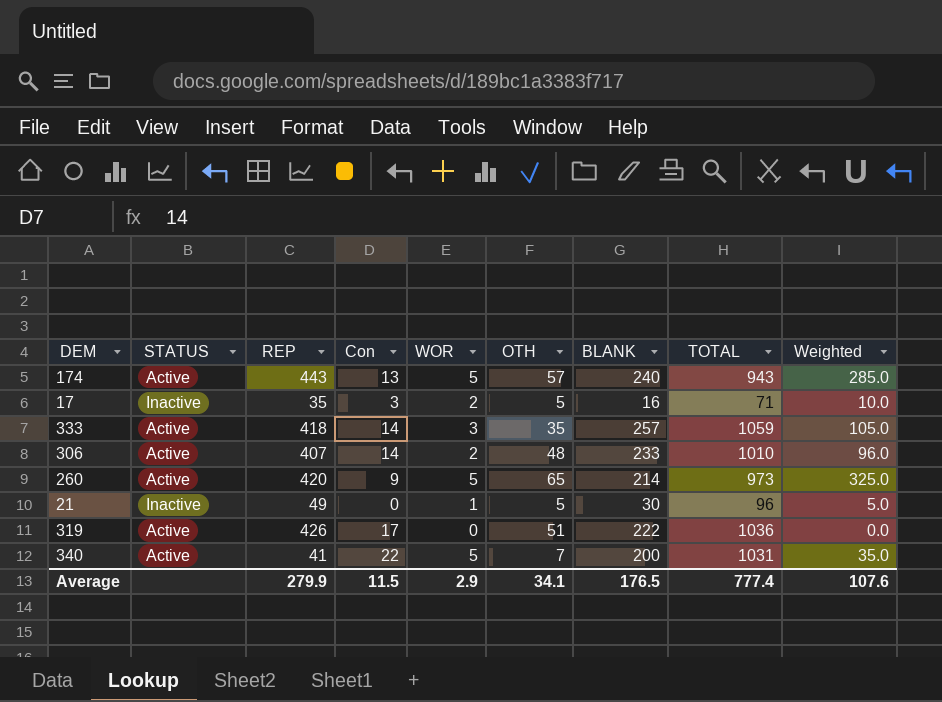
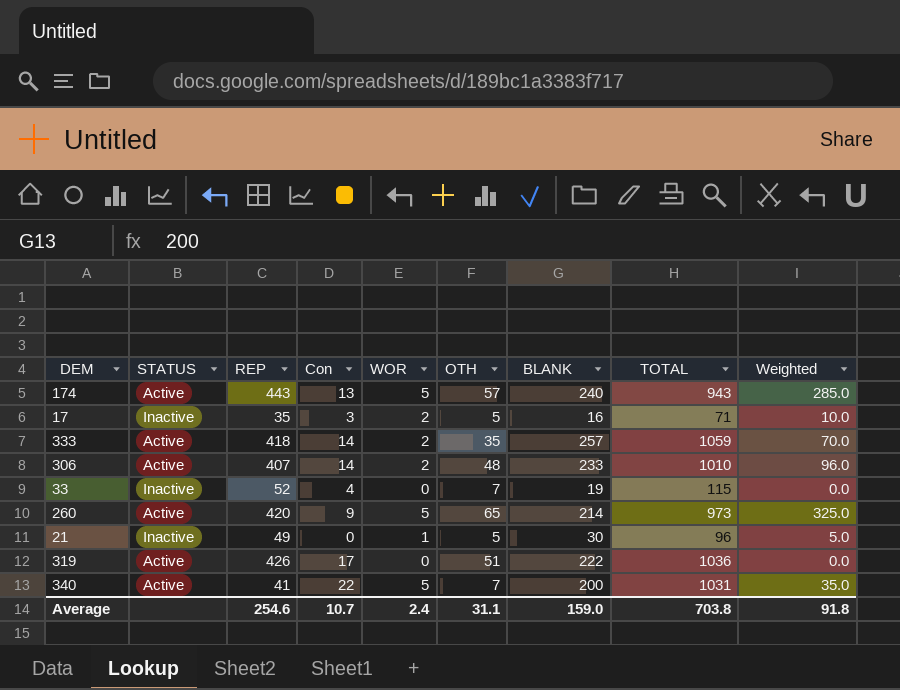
333 | WOR: 3 -> 2
333 | Weighted: 105.0 -> 70.0
row 33: none -> Inactive | 52 | 4 | 0 | 7 | 19 | 115 | 0.0
Average | REP: 279.9 -> 254.6
Average | Con: 11.5 -> 10.7
Average | WOR: 2.9 -> 2.4
Average | OTH: 34.1 -> 31.1
Average | BLANK: 176.5 -> 159.0
Average | TOTAL: 777.4 -> 703.8
Average | Weighted: 107.6 -> 91.8

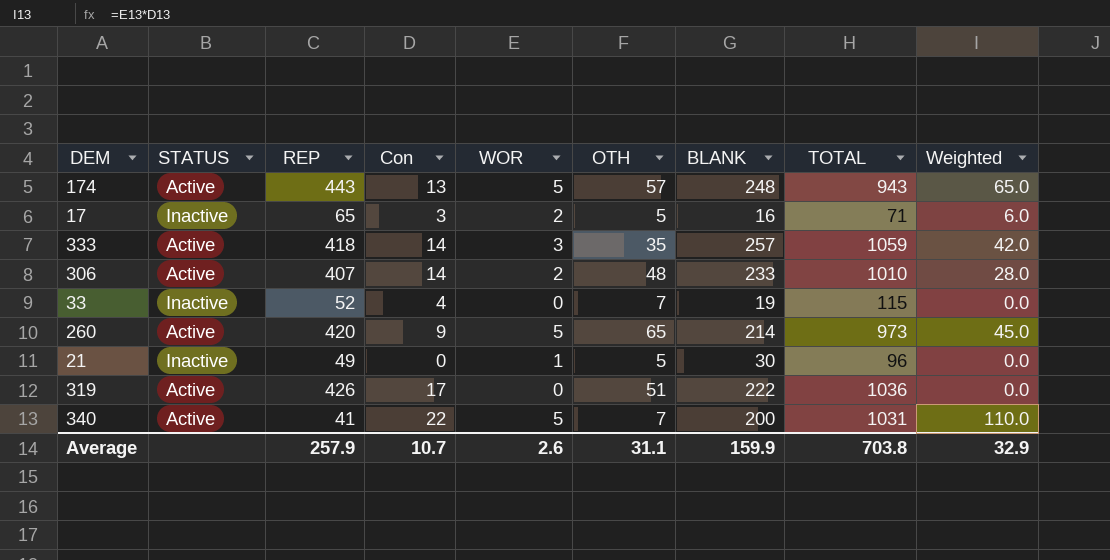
column Weighted | formula: [WOR] * [OTH] -> [Con] * [WOR]
174 | BLANK: 240 -> 248
17 | REP: 35 -> 65
333 | WOR: 2 -> 3
Average | REP: 254.6 -> 257.9
Average | WOR: 2.4 -> 2.6
Average | BLANK: 159.0 -> 159.9
Average | Weighted: 91.8 -> 32.9

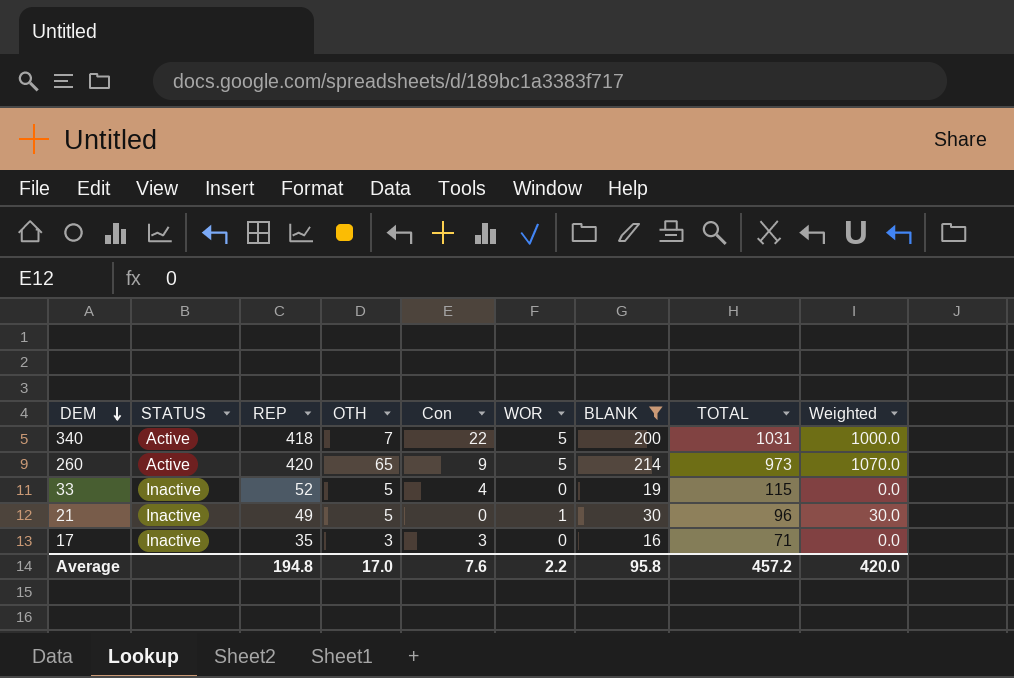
filter: none -> BLANK <= 214
row order: none -> DEM descending
column OTH | position: 6 -> 4
column Weighted | formula: [Con] * [WOR] -> [WOR] * [BLANK]
340 | REP: 41 -> 418
33 | OTH: 7 -> 5
17 | REP: 65 -> 35
17 | OTH: 5 -> 3
17 | WOR: 2 -> 0
Average | REP: 257.9 -> 194.8
Average | OTH: 31.1 -> 17.0
Average | Con: 10.7 -> 7.6
Average | WOR: 2.6 -> 2.2
Average | BLANK: 159.9 -> 95.8
Average | TOTAL: 703.8 -> 457.2
Average | Weighted: 32.9 -> 420.0

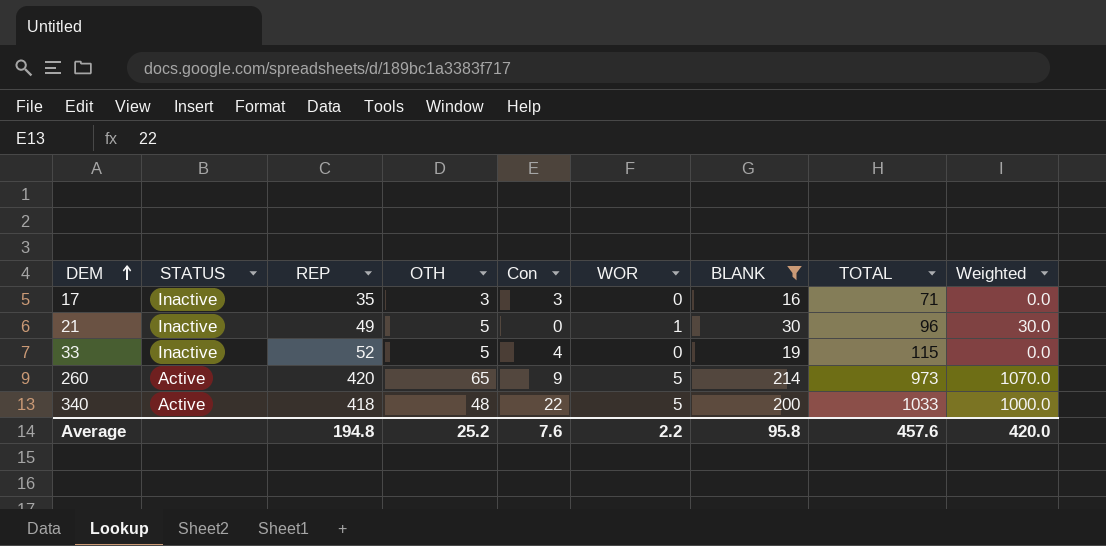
row order: DEM descending -> DEM ascending
340 | OTH: 7 -> 48
340 | TOTAL: 1031 -> 1033
Average | OTH: 17.0 -> 25.2
Average | TOTAL: 457.2 -> 457.6

